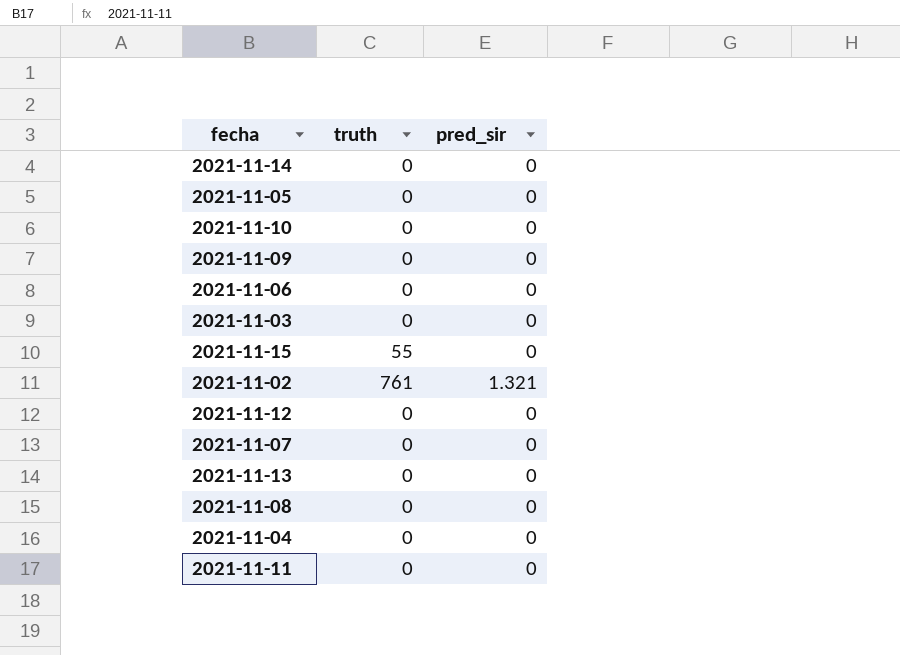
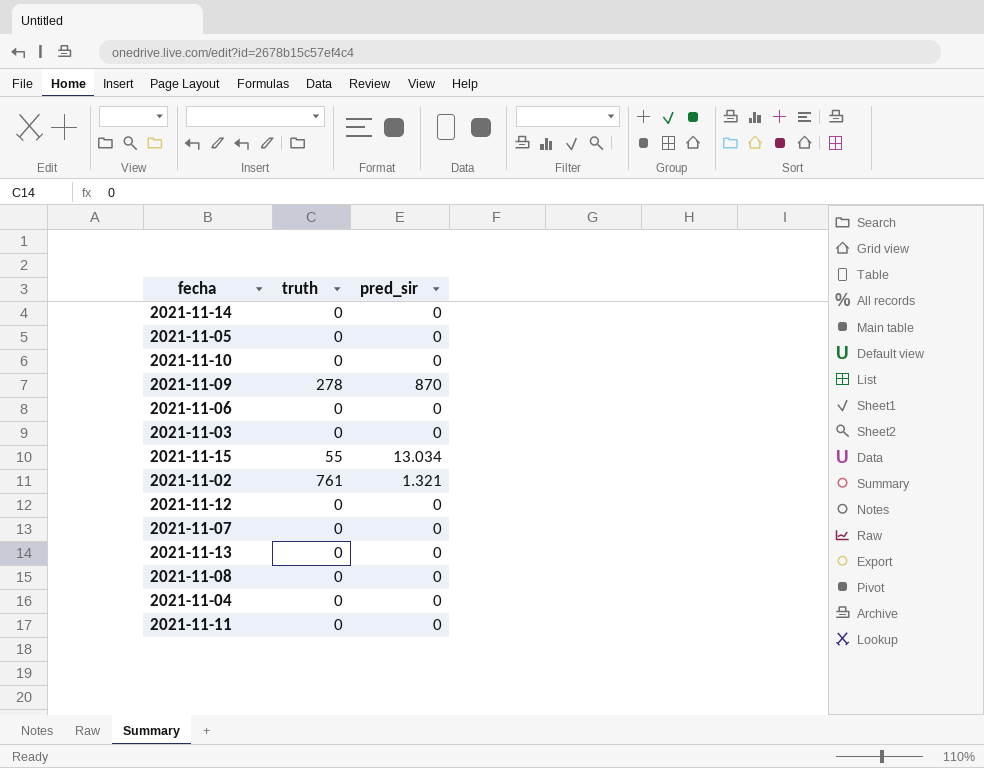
2021-11-09 | truth: 0 -> 278
2021-11-09 | pred_sir: 0 -> 870
2021-11-15 | pred_sir: 0 -> 13.034

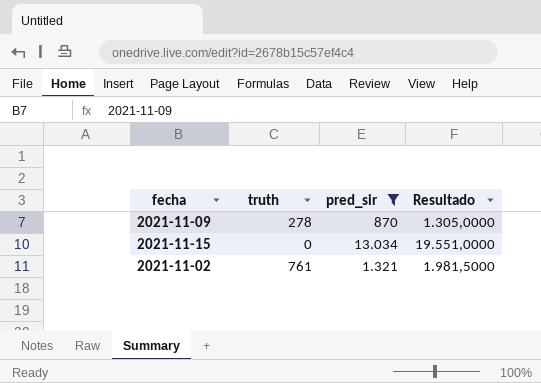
filter: none -> pred_sir != 0
column Resultado | formula: none -> [pred_sir] * 1,5
2021-11-15 | truth: 55 -> 0

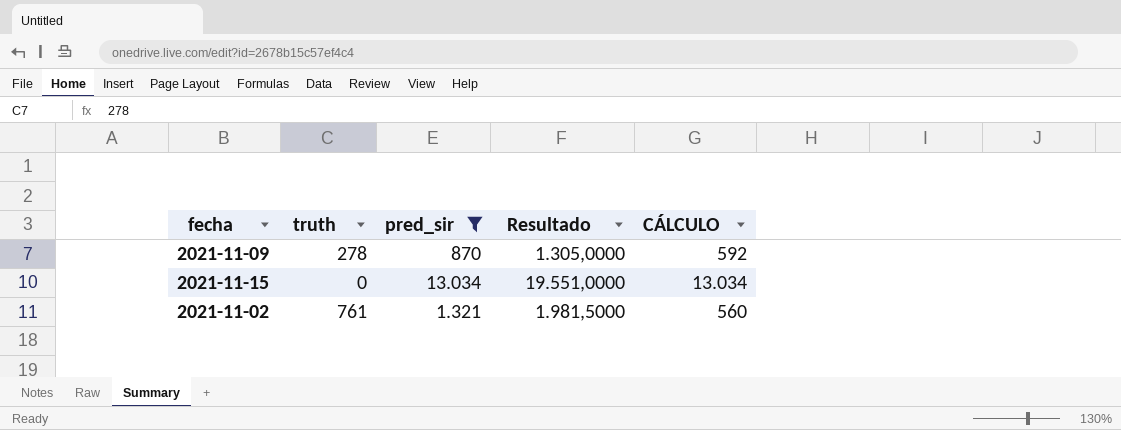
column CÁLCULO | formula: none -> [pred_sir] - [truth]

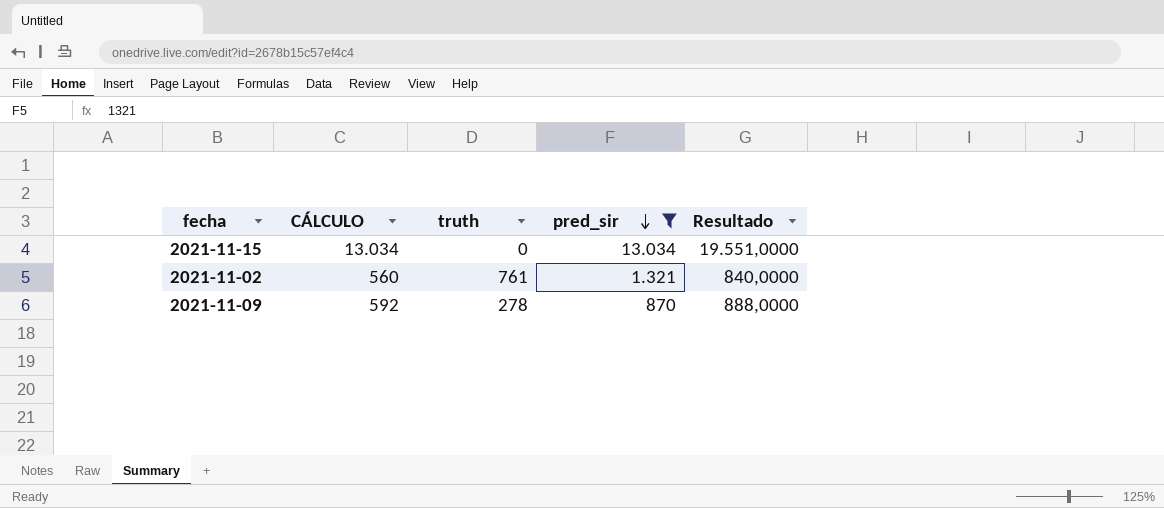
row order: none -> pred_sir descending
column CÁLCULO | position: 5 -> 2
column Resultado | formula: [pred_sir] * 1,5 -> [CÁLCULO] * 1,5

